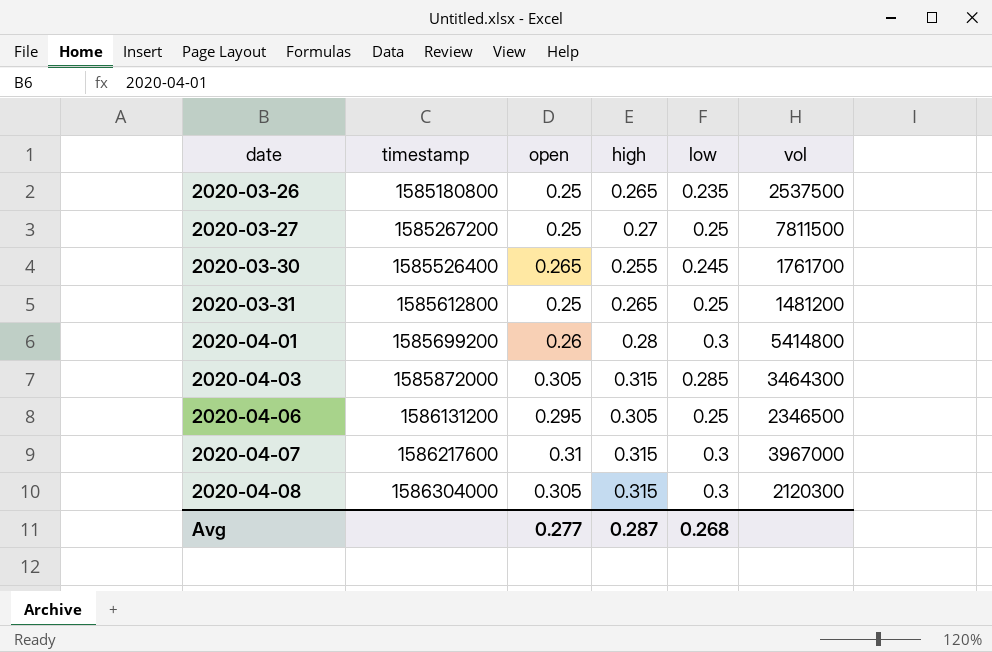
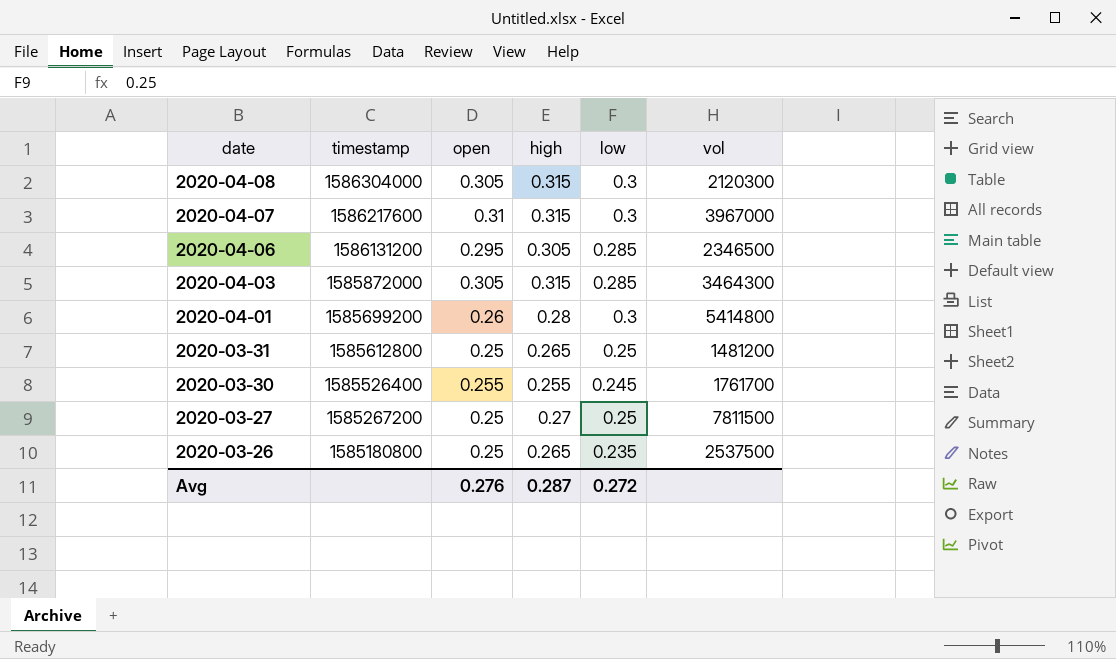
row order: date ascending -> date descending
2020-04-06 | low: 0.25 -> 0.285
2020-03-30 | open: 0.265 -> 0.255
Avg | open: 0.277 -> 0.276
Avg | low: 0.268 -> 0.272

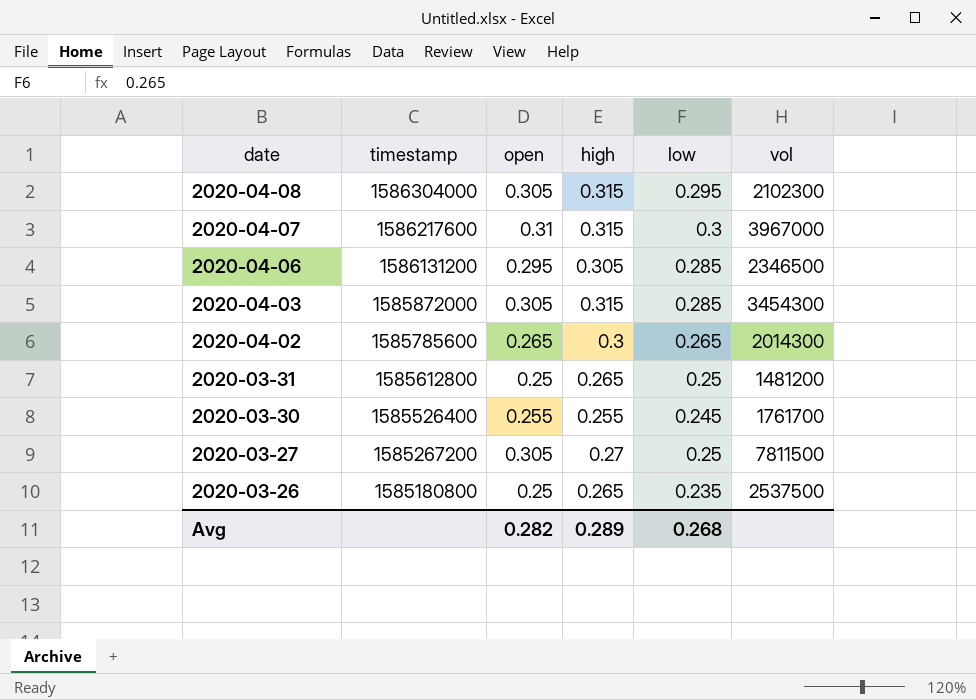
row 2020-04-01: 1585699200 | 0.26 | 0.28 | 0.3 | 5414800 -> none
2020-04-08 | low: 0.3 -> 0.295
2020-04-08 | vol: 2120300 -> 2102300
2020-04-03 | vol: 3464300 -> 3454300
row 2020-04-02: none -> 1585785600 | 0.265 | 0.3 | 0.265 | 2014300
2020-03-27 | open: 0.25 -> 0.305
Avg | open: 0.276 -> 0.282
Avg | high: 0.287 -> 0.289
Avg | low: 0.272 -> 0.268

